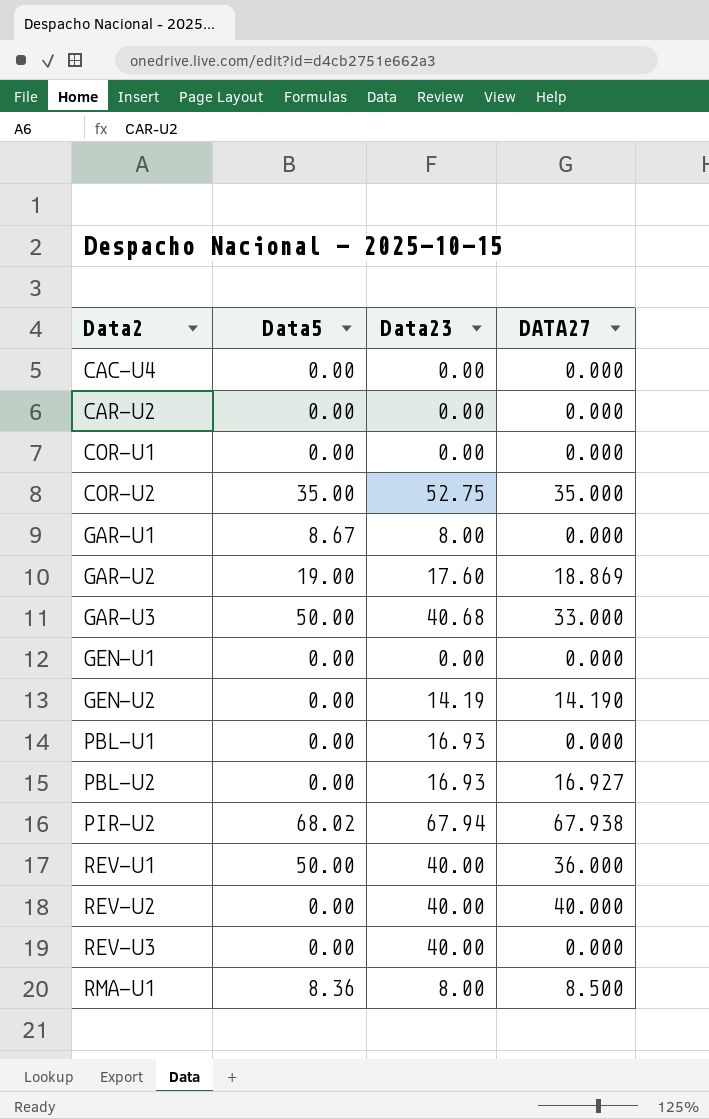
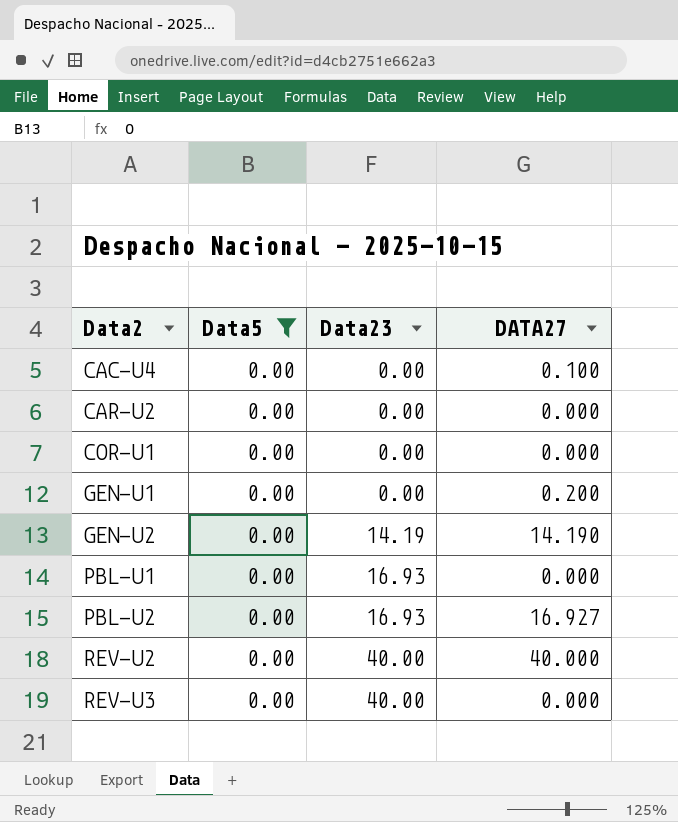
filter: none -> Data5 = 0.00
CAC-U4 | DATA27: 0.000 -> 0.100
GEN-U1 | DATA27: 0.000 -> 0.200

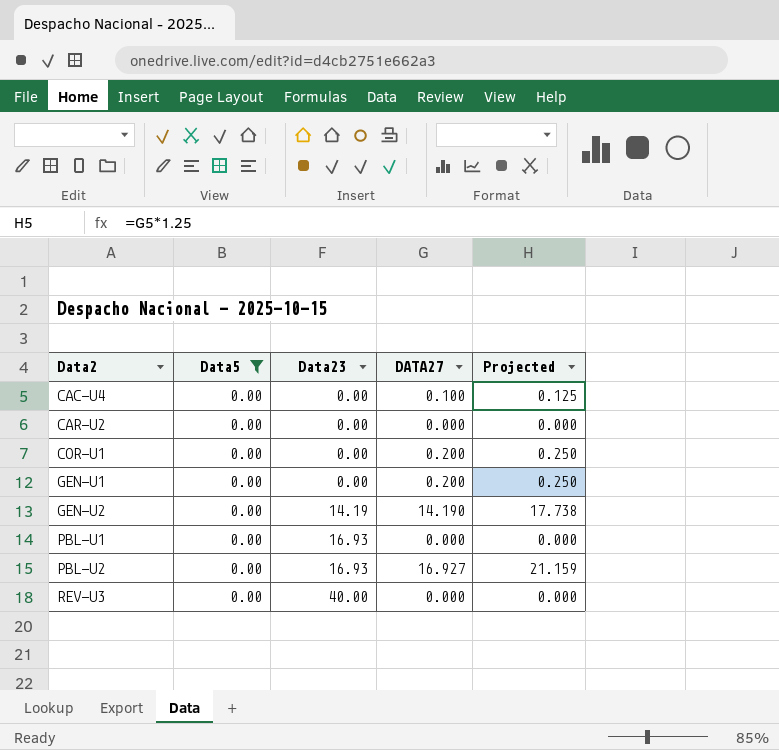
column Projected | formula: none -> [DATA27] * 1.25
row REV-U2: 0.00 | 40.00 | 40.000 -> none
COR-U1 | DATA27: 0.000 -> 0.200

